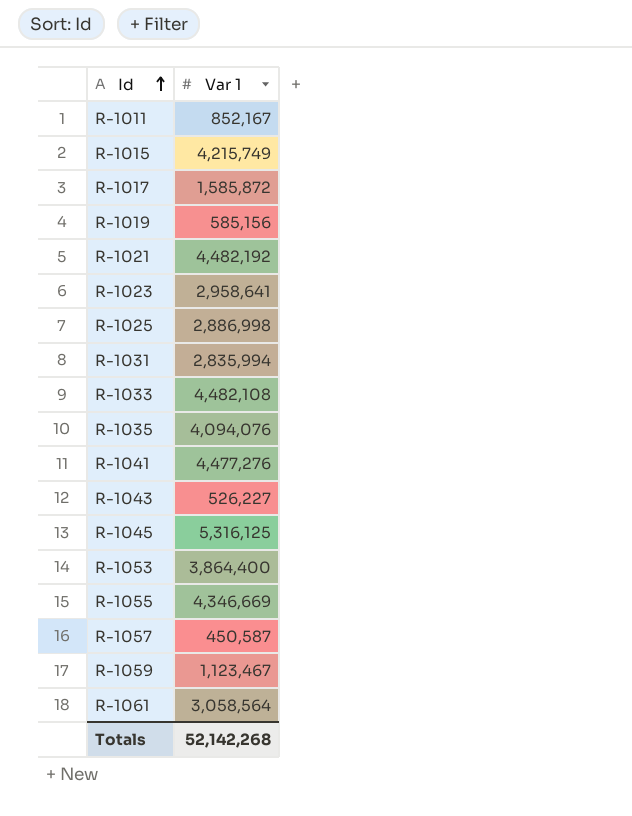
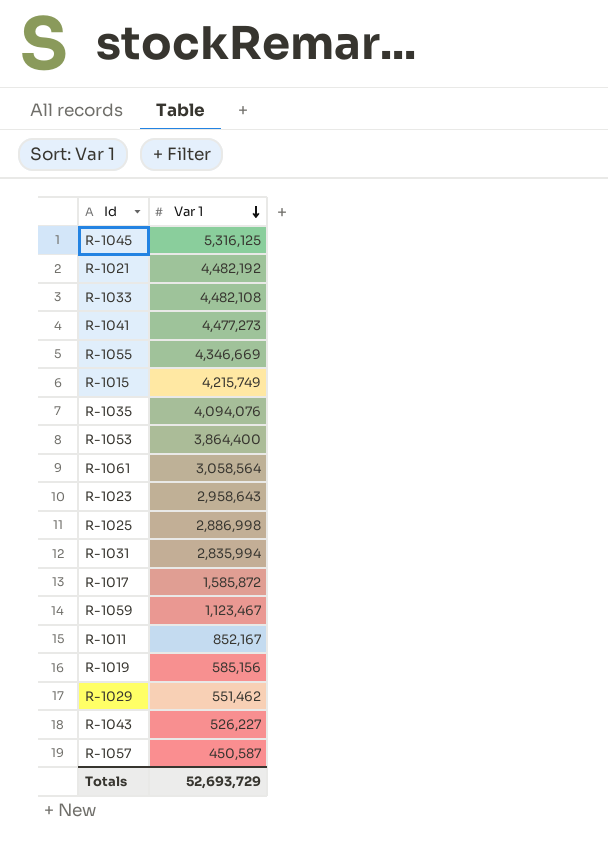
row order: Id ascending -> Var 1 descending
R-1041 | Var 1: 4,477,276 -> 4,477,273
R-1023 | Var 1: 2,958,641 -> 2,958,643
row R-1029: none -> 551,462
Totals | Var 1: 52,142,268 -> 52,693,729

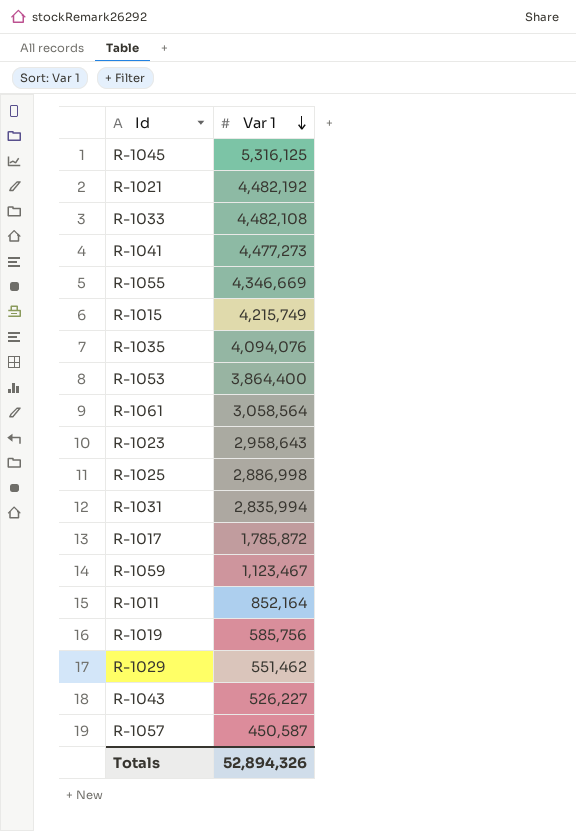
R-1017 | Var 1: 1,585,872 -> 1,785,872
R-1011 | Var 1: 852,167 -> 852,164
R-1019 | Var 1: 585,156 -> 585,756
Totals | Var 1: 52,693,729 -> 52,894,326

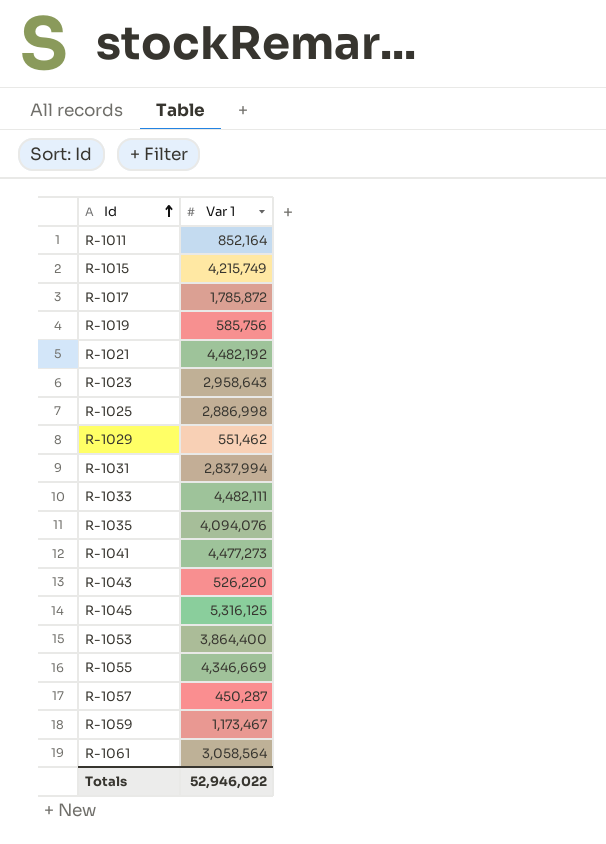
row order: Var 1 descending -> Id ascending
R-1031 | Var 1: 2,835,994 -> 2,837,994
R-1033 | Var 1: 4,482,108 -> 4,482,111
R-1043 | Var 1: 526,227 -> 526,220
R-1057 | Var 1: 450,587 -> 450,287
R-1059 | Var 1: 1,123,467 -> 1,173,467
Totals | Var 1: 52,894,326 -> 52,946,022

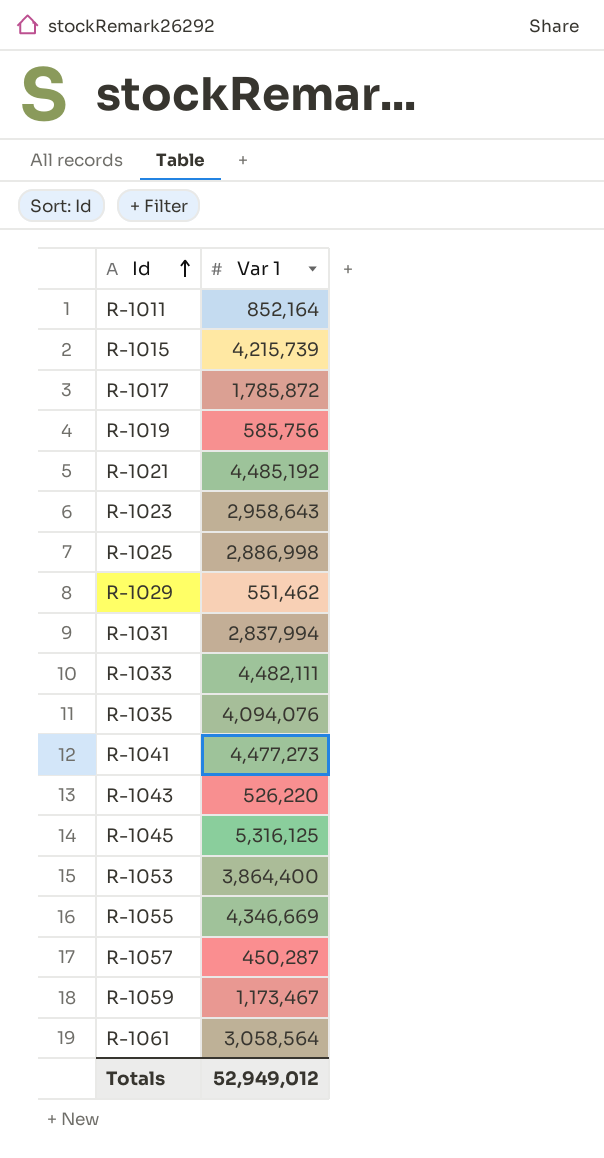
R-1015 | Var 1: 4,215,749 -> 4,215,739
R-1021 | Var 1: 4,482,192 -> 4,485,192
Totals | Var 1: 52,946,022 -> 52,949,012

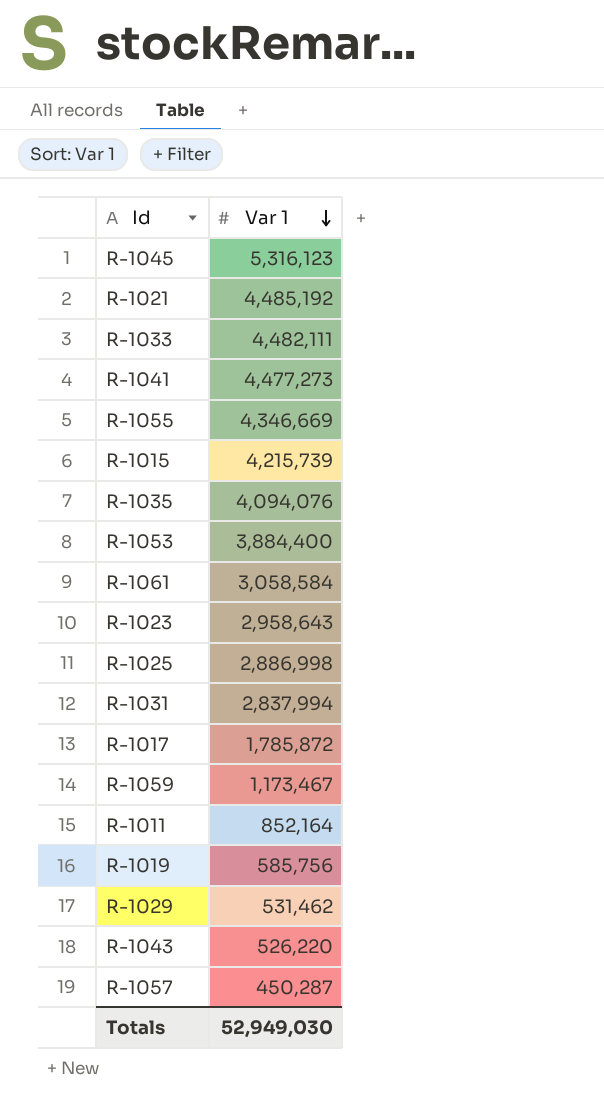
row order: Id ascending -> Var 1 descending
R-1045 | Var 1: 5,316,125 -> 5,316,123
R-1053 | Var 1: 3,864,400 -> 3,884,400
R-1061 | Var 1: 3,058,564 -> 3,058,584
R-1029 | Var 1: 551,462 -> 531,462
Totals | Var 1: 52,949,012 -> 52,949,030

